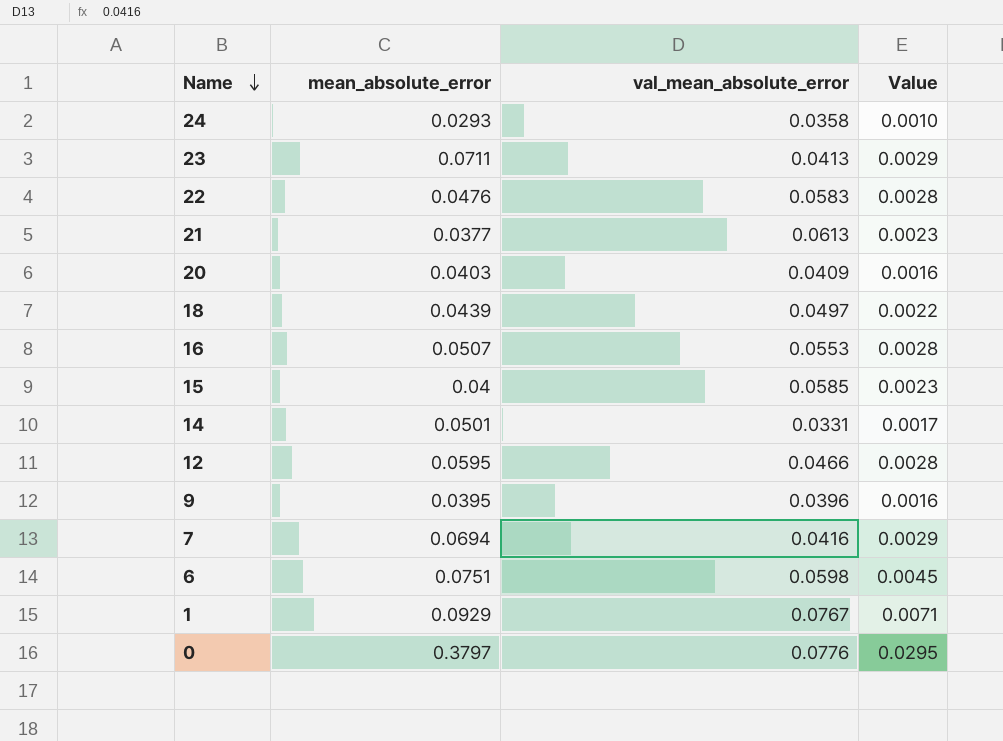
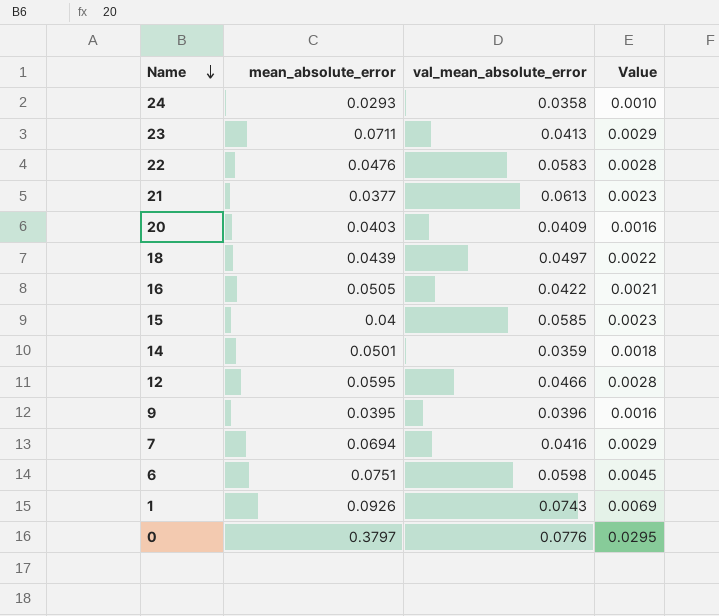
16 | mean_absolute_error: 0.0507 -> 0.0505
16 | val_mean_absolute_error: 0.0553 -> 0.0422
16 | Value: 0.0028 -> 0.0021
14 | val_mean_absolute_error: 0.0331 -> 0.0359
14 | Value: 0.0017 -> 0.0018
1 | mean_absolute_error: 0.0929 -> 0.0926
1 | val_mean_absolute_error: 0.0767 -> 0.0743
1 | Value: 0.0071 -> 0.0069

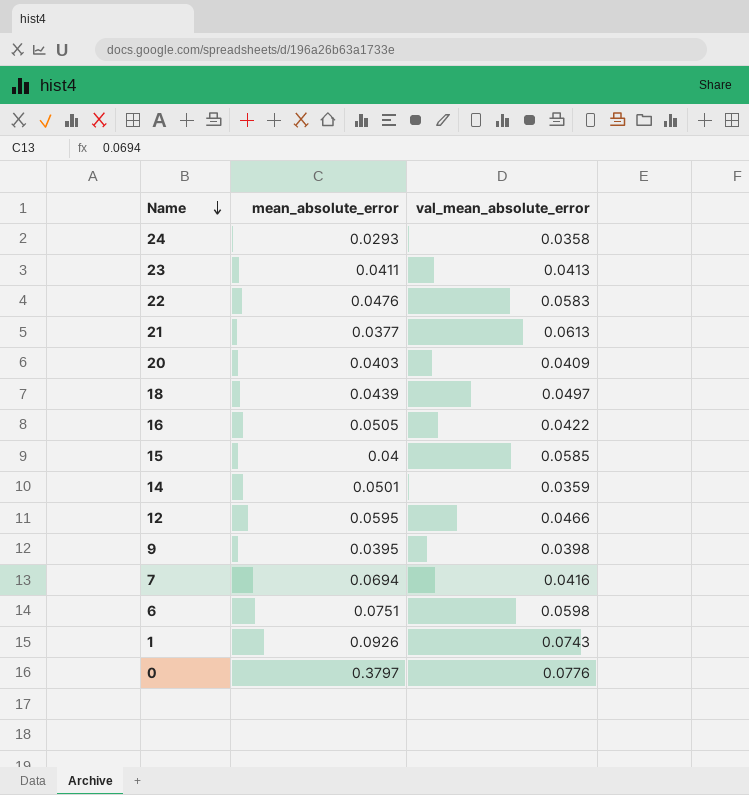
column Value | formula: [mean_absolute_error] * [val_mean_absolute_error] -> none
23 | mean_absolute_error: 0.0711 -> 0.0411
9 | val_mean_absolute_error: 0.0396 -> 0.0398

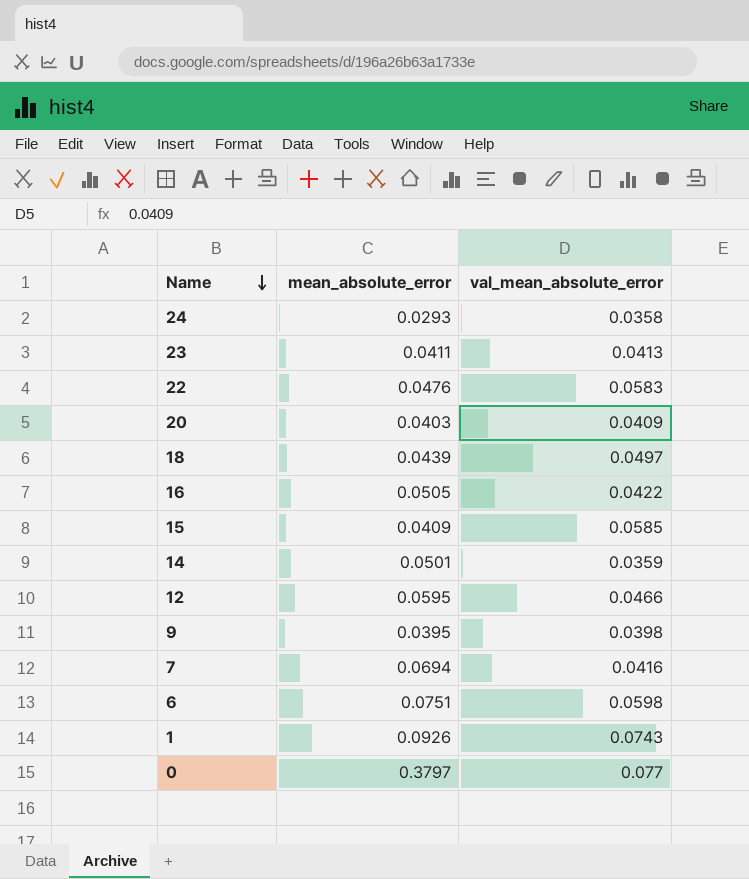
row 21: 0.0377 | 0.0613 -> none
15 | mean_absolute_error: 0.04 -> 0.0409
0 | val_mean_absolute_error: 0.0776 -> 0.077

